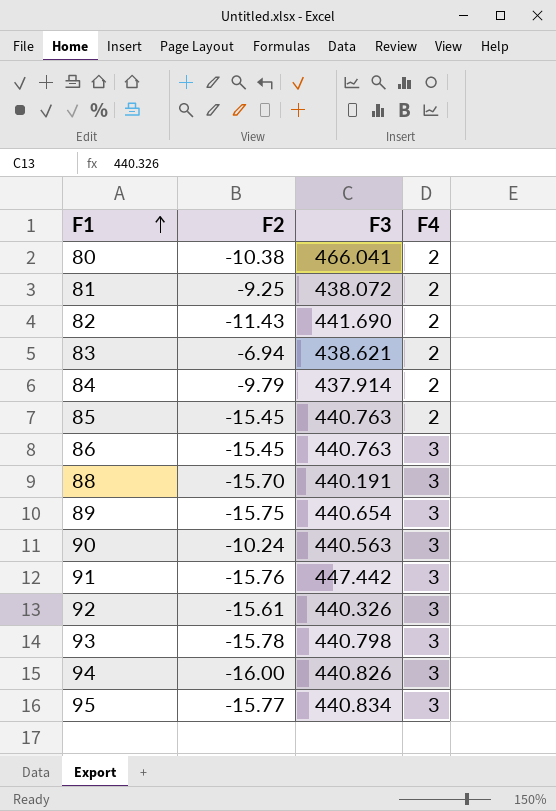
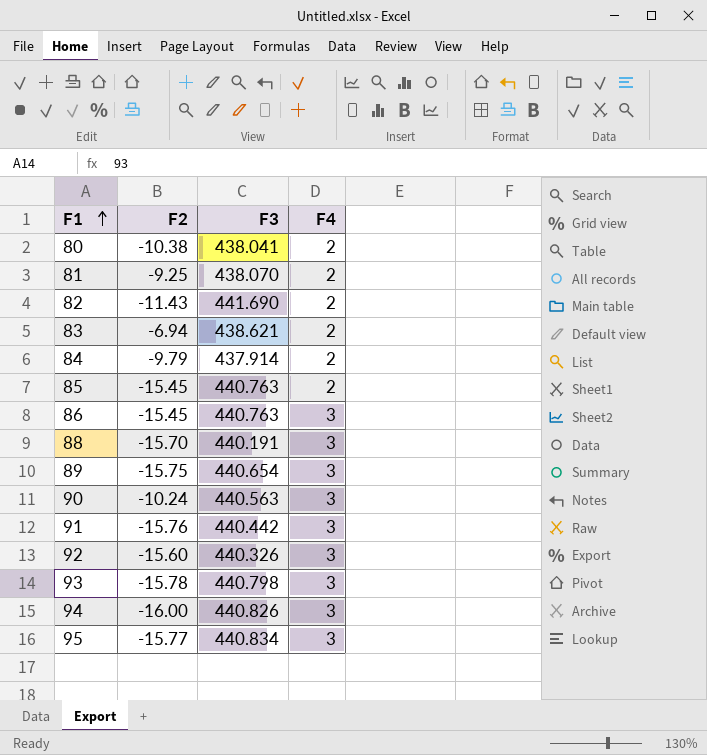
80 | F3: 466.041 -> 438.041
81 | F3: 438.072 -> 438.070
91 | F3: 447.442 -> 440.442
92 | F2: -15.61 -> -15.60

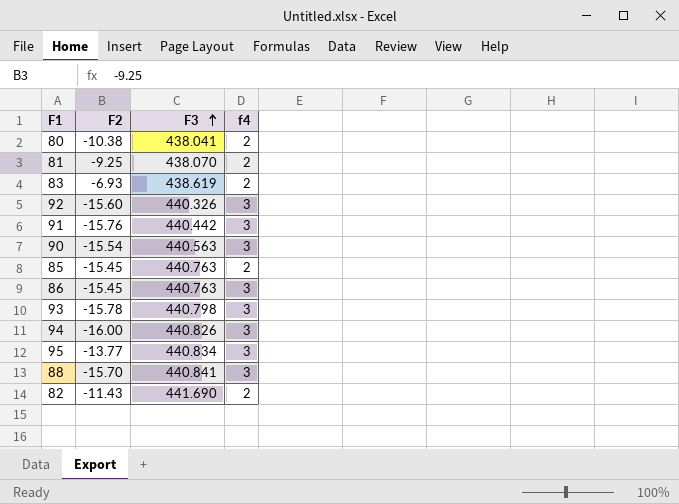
row order: F1 ascending -> F3 ascending
column name: F4 -> f4
row 84: -9.79 | 437.914 | 2 -> none
row 89: -15.75 | 440.654 | 3 -> none
83 | F2: -6.94 -> -6.93
83 | F3: 438.621 -> 438.619
90 | F2: -10.24 -> -15.54
95 | F2: -15.77 -> -13.77
88 | F3: 440.191 -> 440.841

